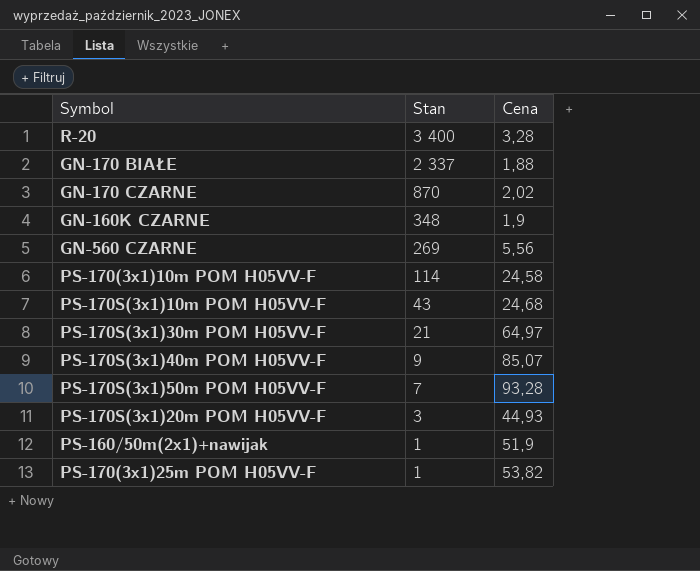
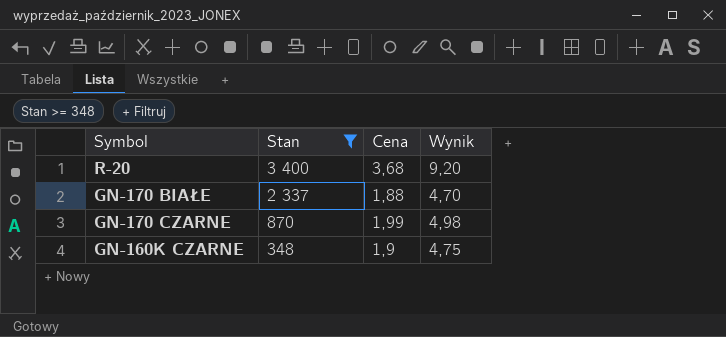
filter: none -> Stan >= 348
column Wynik | formula: none -> [Cena] * 2,5
R-20 | Cena: 3,28 -> 3,68
GN-170 CZARNE | Cena: 2,02 -> 1,99

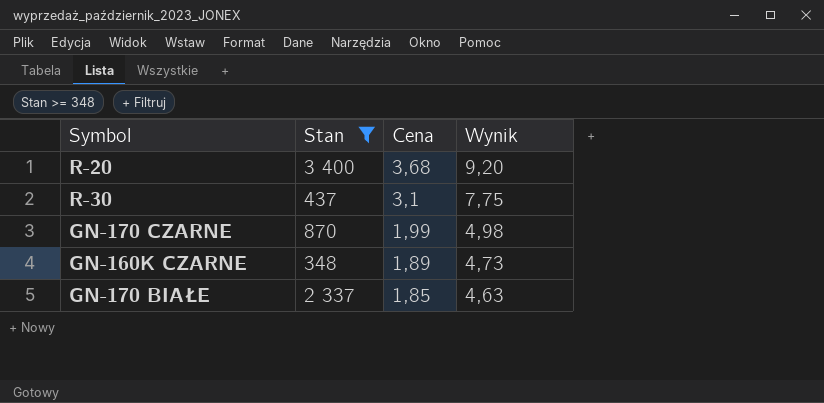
row order: Stan descending -> Cena descending
row R-30: none -> 437 | 3,1 | 7,75
GN-160K CZARNE | Cena: 1,9 -> 1,89
GN-160K CZARNE | Wynik: 4,75 -> 4,73
GN-170 BIAŁE | Cena: 1,88 -> 1,85
GN-170 BIAŁE | Wynik: 4,70 -> 4,63

